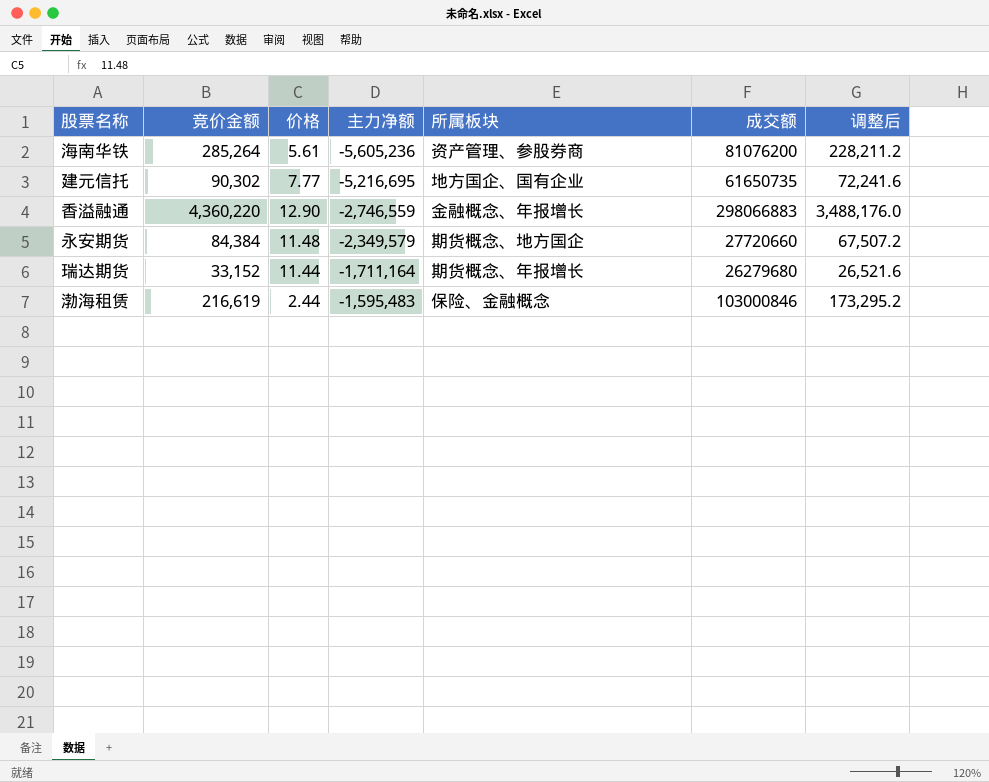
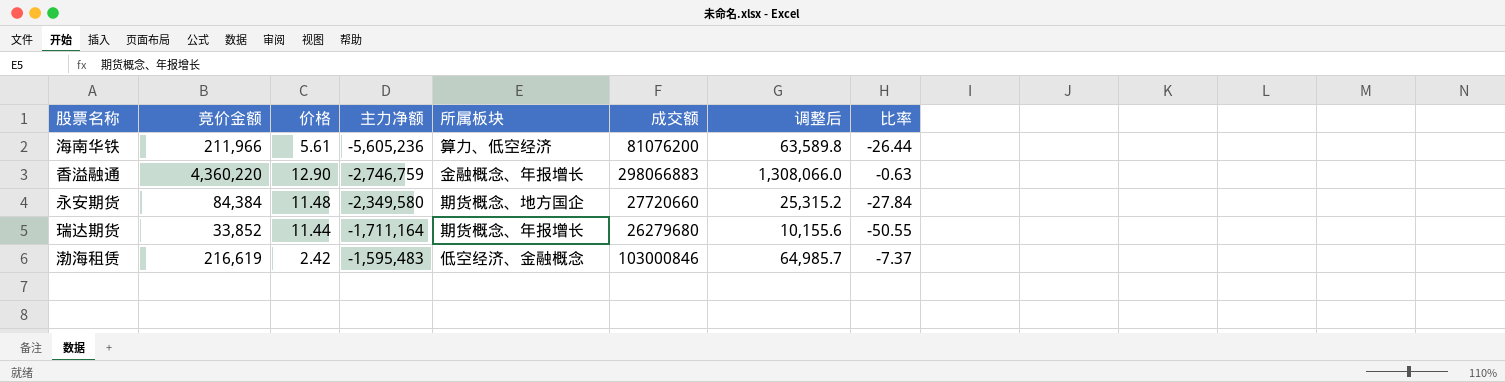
column 调整后 | formula: [竞价金额] * 0.8 -> [竞价金额] * 0.3
column 比率 | formula: none -> [主力净额] / [竞价金额]
row 建元信托: 90,302 | 7.77 | -5,216,695 | 地方国企、国有企业 | 61650735 | 72,241.6 -> none
海南华铁 | 竞价金额: 285,264 -> 211,966
海南华铁 | 所属板块: 资产管理、参股券商 -> 算力、低空经济
香溢融通 | 主力净额: -2,746,559 -> -2,746,759
永安期货 | 主力净额: -2,349,579 -> -2,349,580
瑞达期货 | 竞价金额: 33,152 -> 33,852
渤海租赁 | 价格: 2.44 -> 2.42
渤海租赁 | 所属板块: 保险、金融概念 -> 低空经济、金融概念

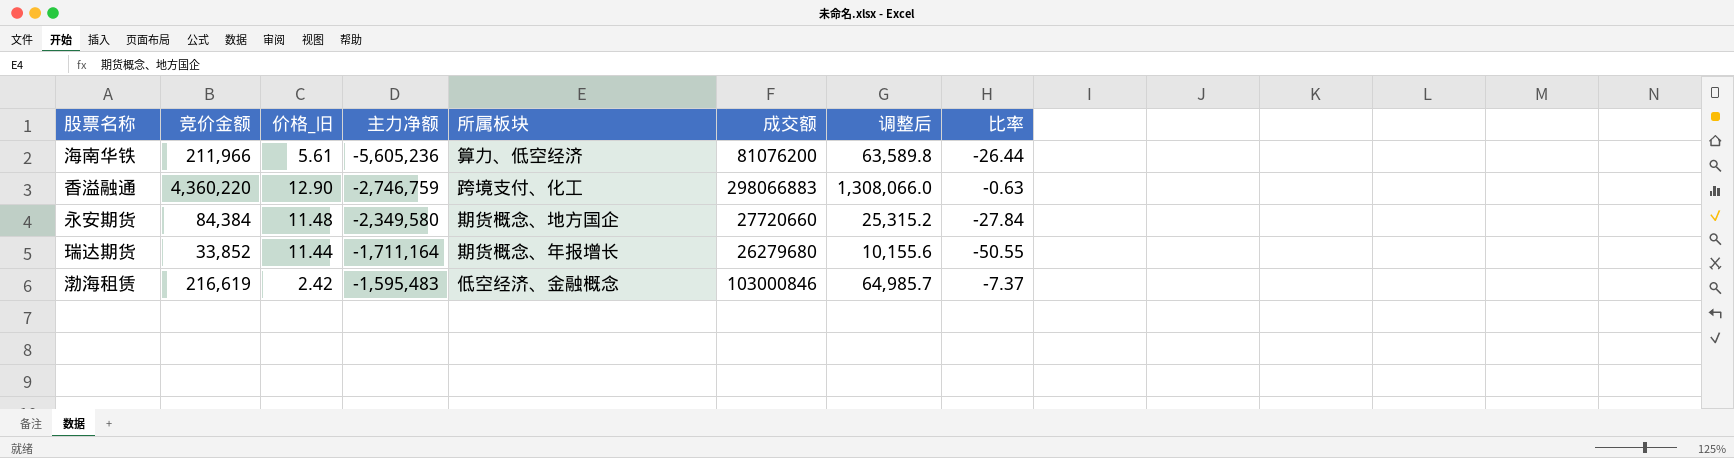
column name: 价格 -> 价格_旧
香溢融通 | 所属板块: 金融概念、年报增长 -> 跨境支付、化工

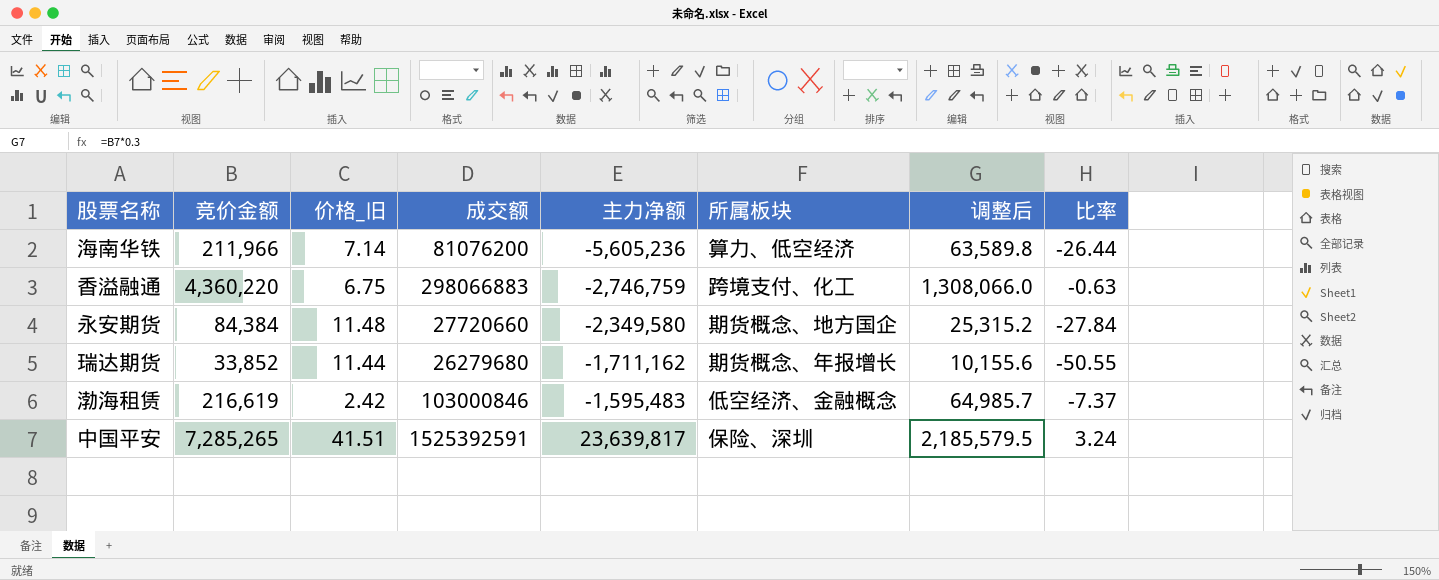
column 成交额 | position: 6 -> 4
海南华铁 | 价格_旧: 5.61 -> 7.14
香溢融通 | 价格_旧: 12.90 -> 6.75
瑞达期货 | 主力净额: -1,711,164 -> -1,711,162
row 中国平安: none -> 7,285,265 | 41.51 | 1525392591 | 23,639,817 | 保险、深圳 | 2,185,579.5 | 3.24

